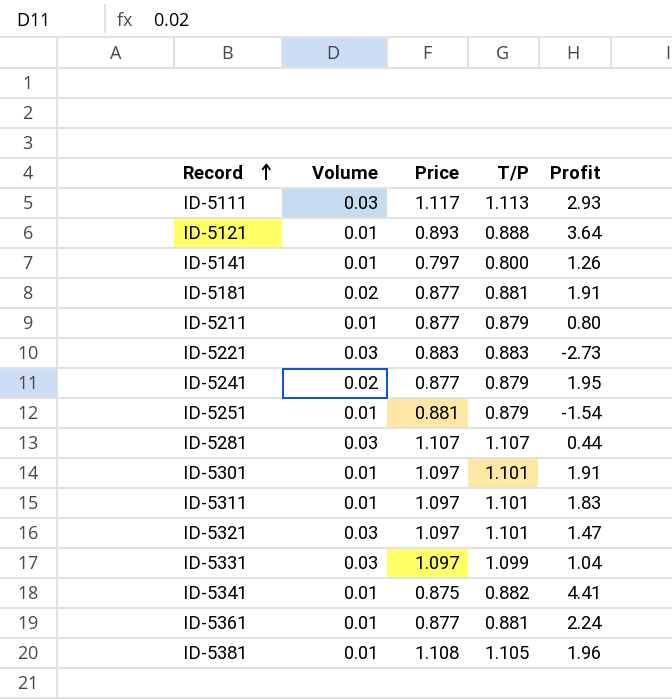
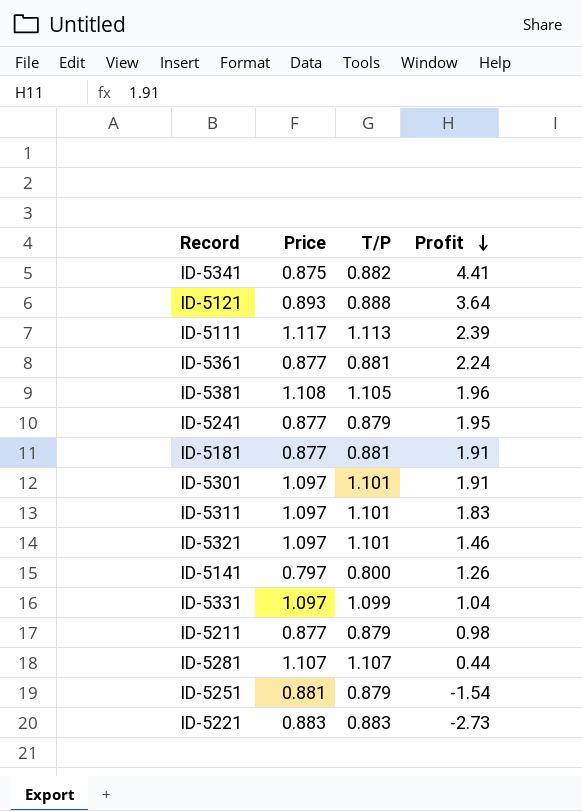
row order: Record ascending -> Profit descending
column Volume | position: 2 -> none
ID-5111 | Profit: 2.93 -> 2.39
ID-5321 | Profit: 1.47 -> 1.46
ID-5211 | Profit: 0.80 -> 0.98

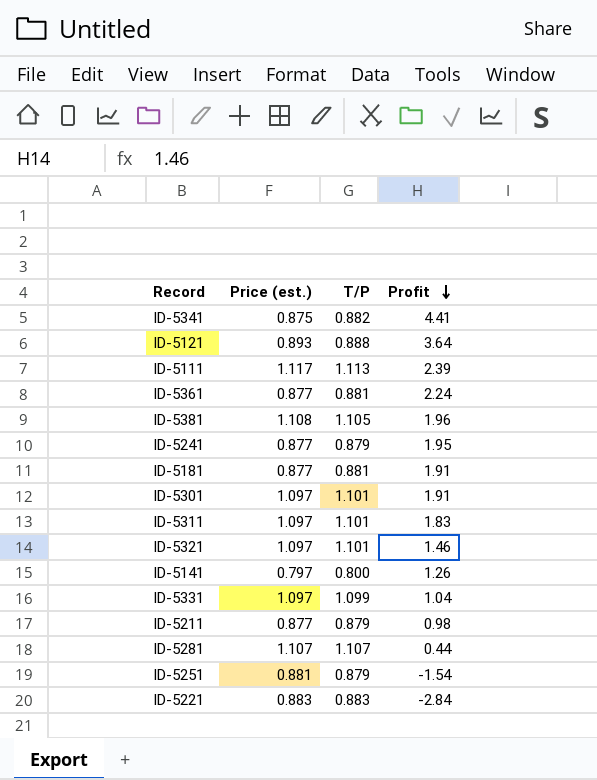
column name: Price -> Price (est.)
ID-5221 | Profit: -2.73 -> -2.84

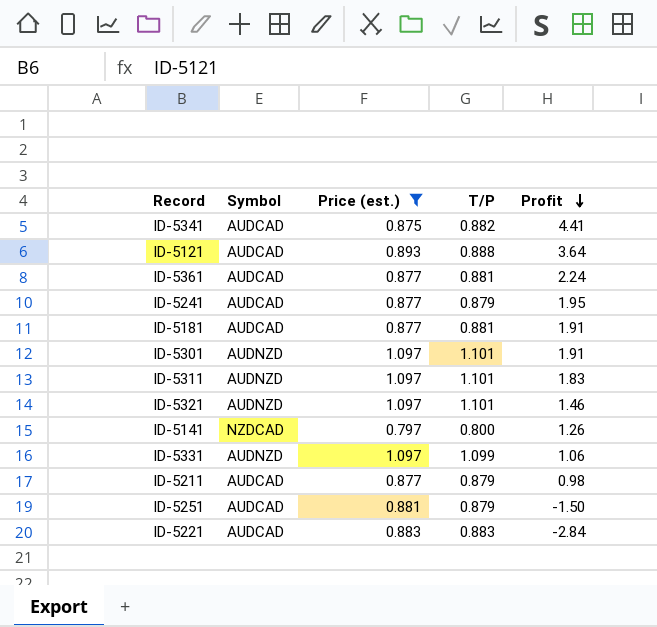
filter: none -> Price (est.) <= 1.097
column Symbol | position: none -> 2
ID-5331 | Profit: 1.04 -> 1.06
ID-5251 | Profit: -1.54 -> -1.50

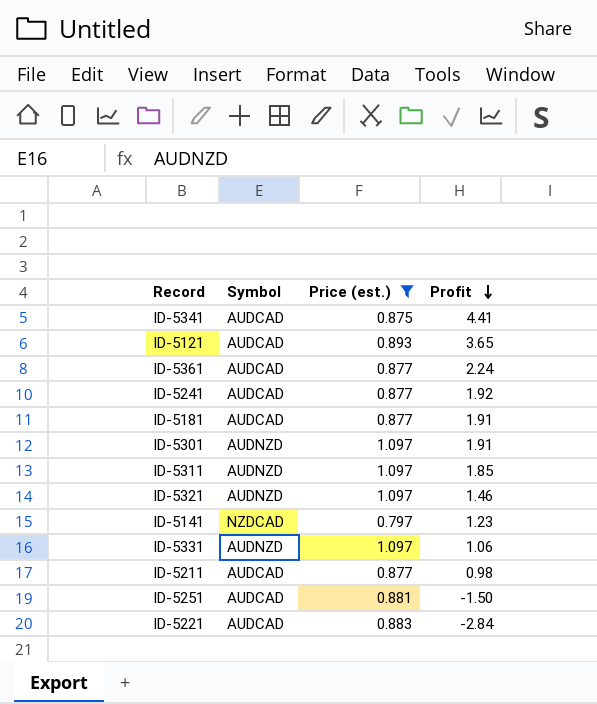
column T/P | position: 4 -> none
ID-5121 | Profit: 3.64 -> 3.65
ID-5241 | Profit: 1.95 -> 1.92
ID-5311 | Profit: 1.83 -> 1.85
ID-5141 | Profit: 1.26 -> 1.23

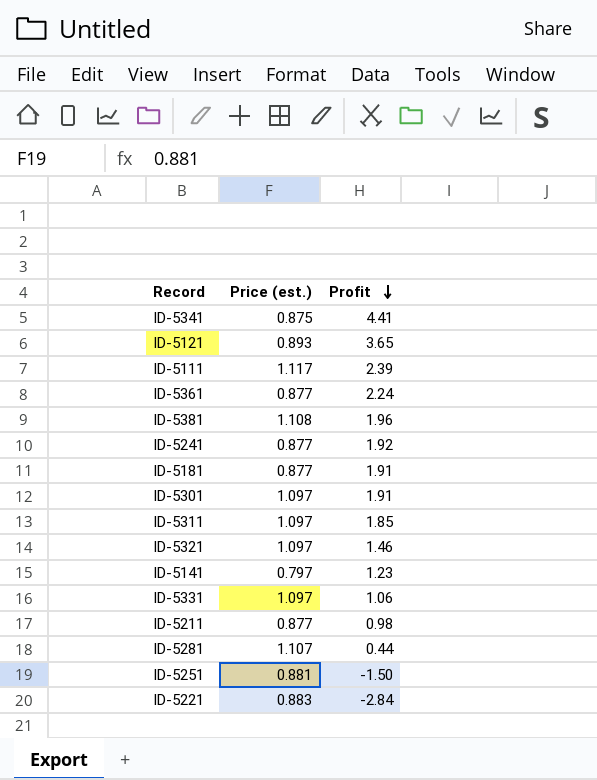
filter: Price (est.) <= 1.097 -> none
column Symbol | position: 2 -> none

